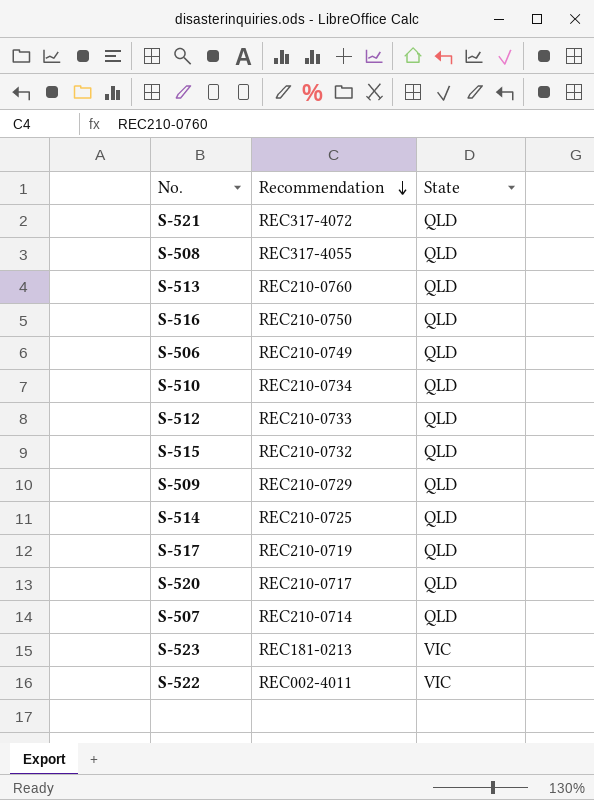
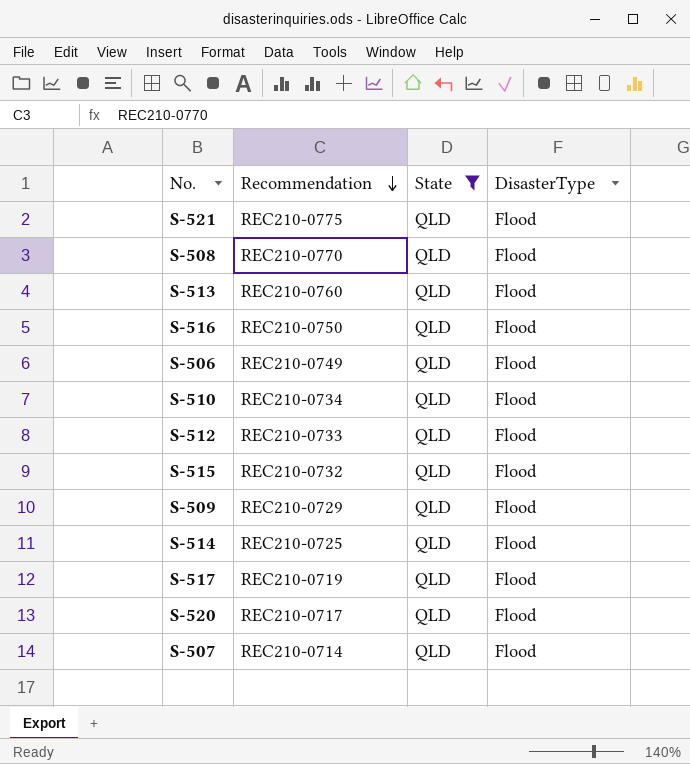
filter: none -> State = QLD
column DisasterType | position: none -> 4
S-521 | Recommendation: REC317-4072 -> REC210-0775
S-508 | Recommendation: REC317-4055 -> REC210-0770

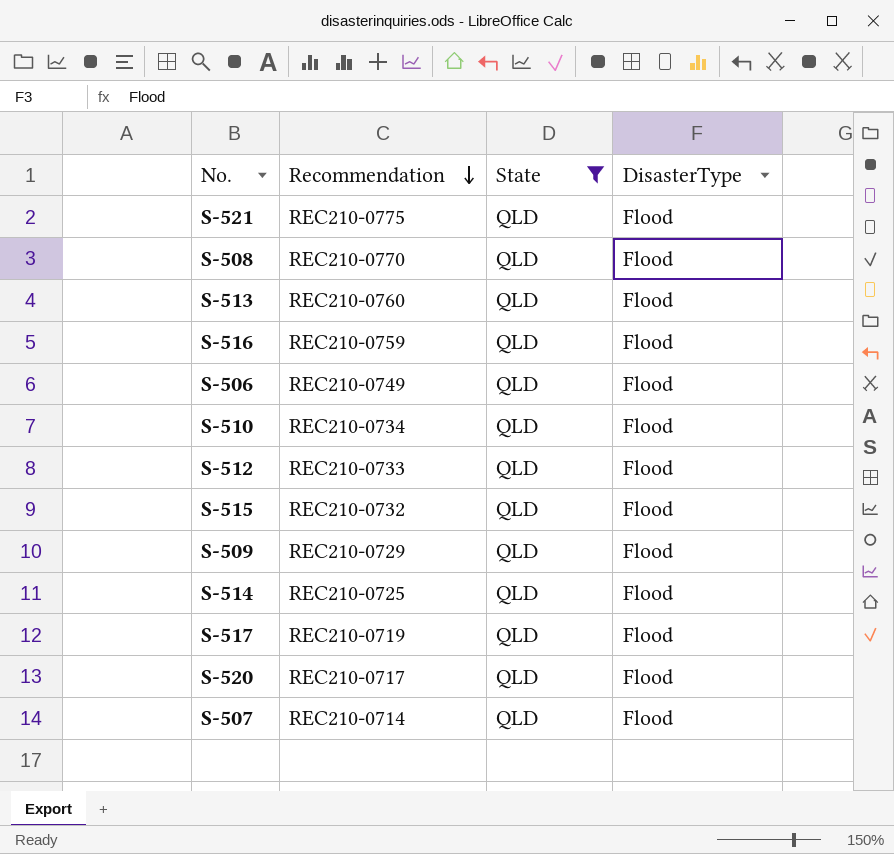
S-516 | Recommendation: REC210-0750 -> REC210-0759

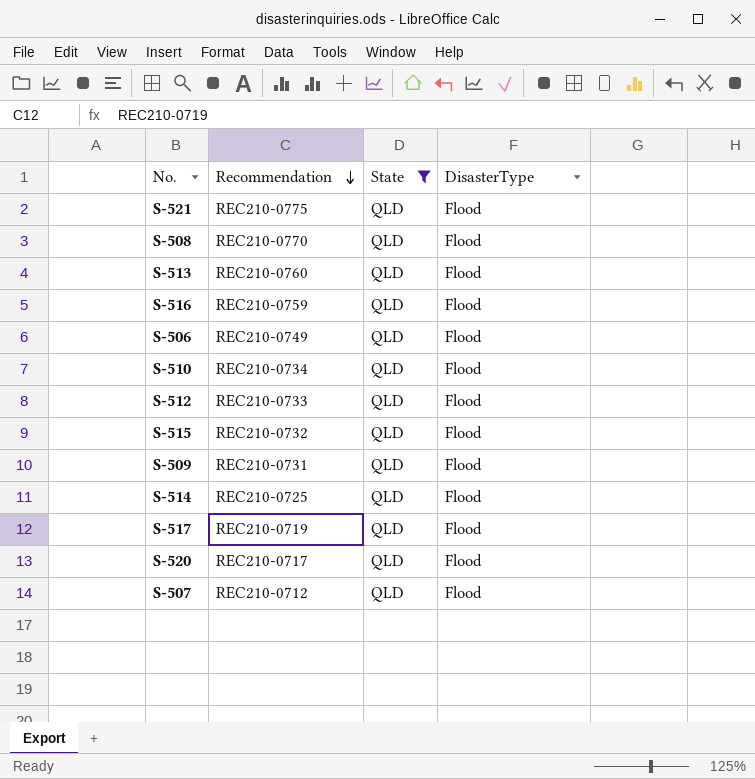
S-509 | Recommendation: REC210-0729 -> REC210-0731
S-507 | Recommendation: REC210-0714 -> REC210-0712

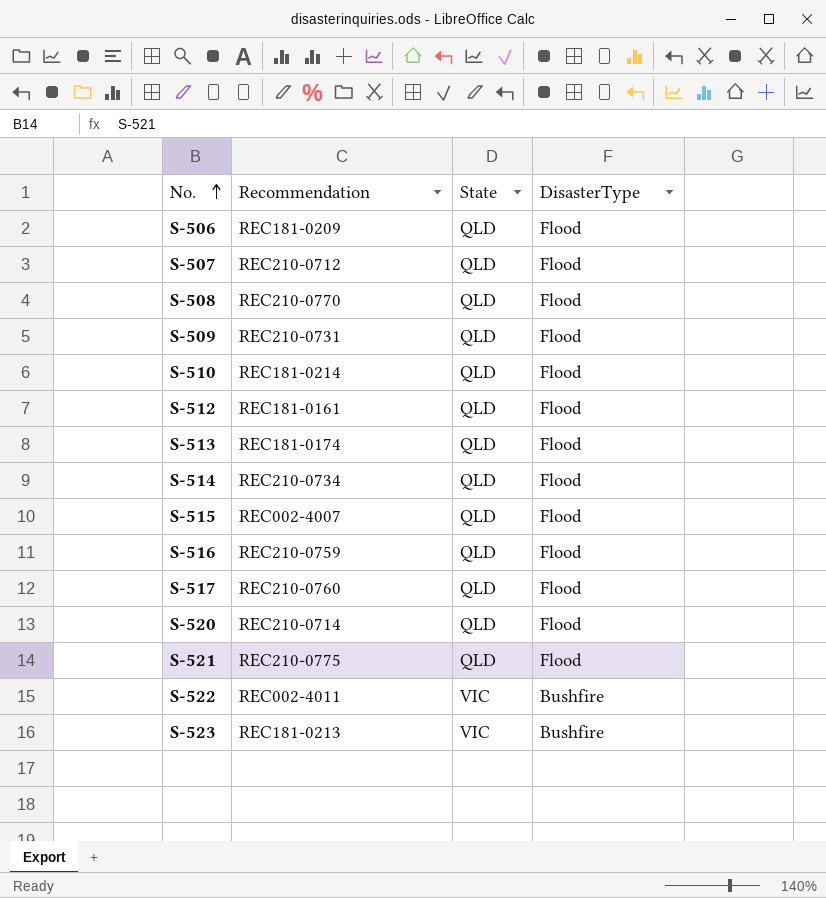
filter: State = QLD -> none
row order: Recommendation descending -> No. ascending
S-506 | Recommendation: REC210-0749 -> REC181-0209
S-510 | Recommendation: REC210-0734 -> REC181-0214
S-512 | Recommendation: REC210-0733 -> REC181-0161
S-513 | Recommendation: REC210-0760 -> REC181-0174
S-514 | Recommendation: REC210-0725 -> REC210-0734
S-515 | Recommendation: REC210-0732 -> REC002-4007
S-517 | Recommendation: REC210-0719 -> REC210-0760
S-520 | Recommendation: REC210-0717 -> REC210-0714

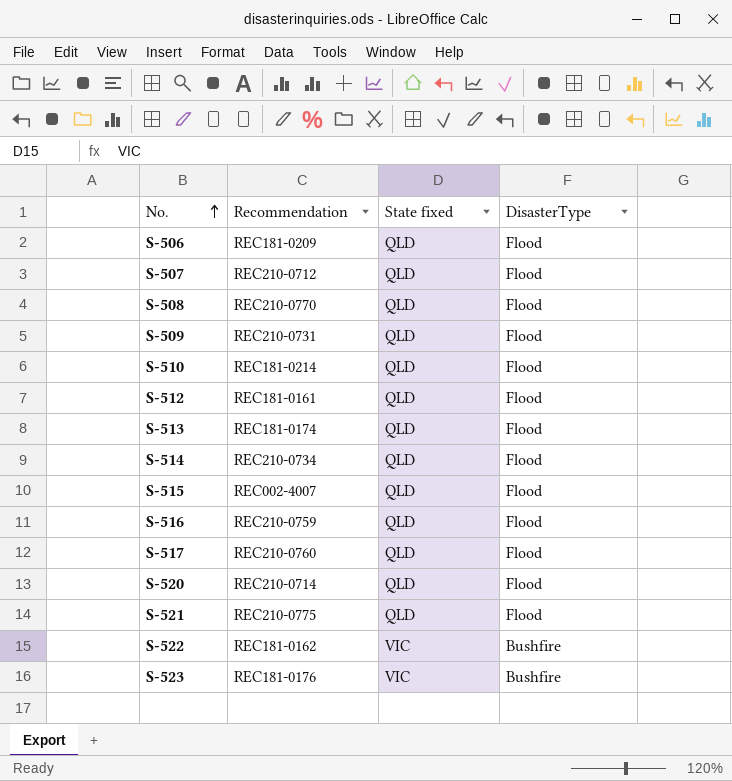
column name: State -> State fixed
S-522 | Recommendation: REC002-4011 -> REC181-0162
S-523 | Recommendation: REC181-0213 -> REC181-0176

